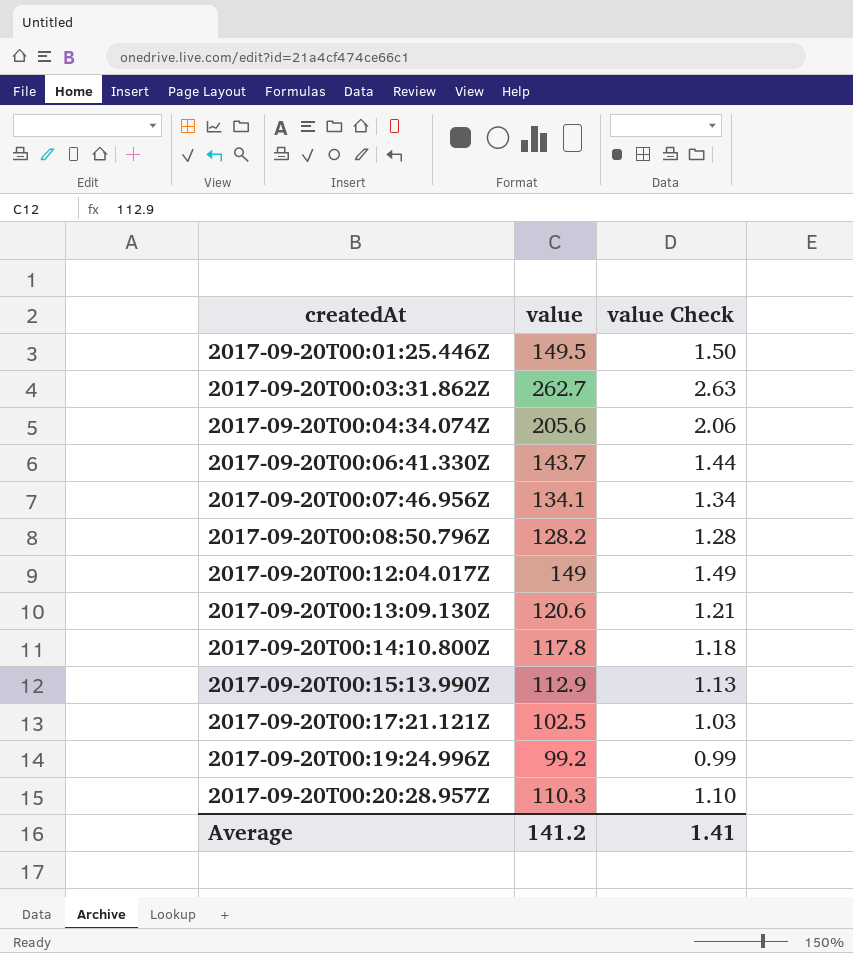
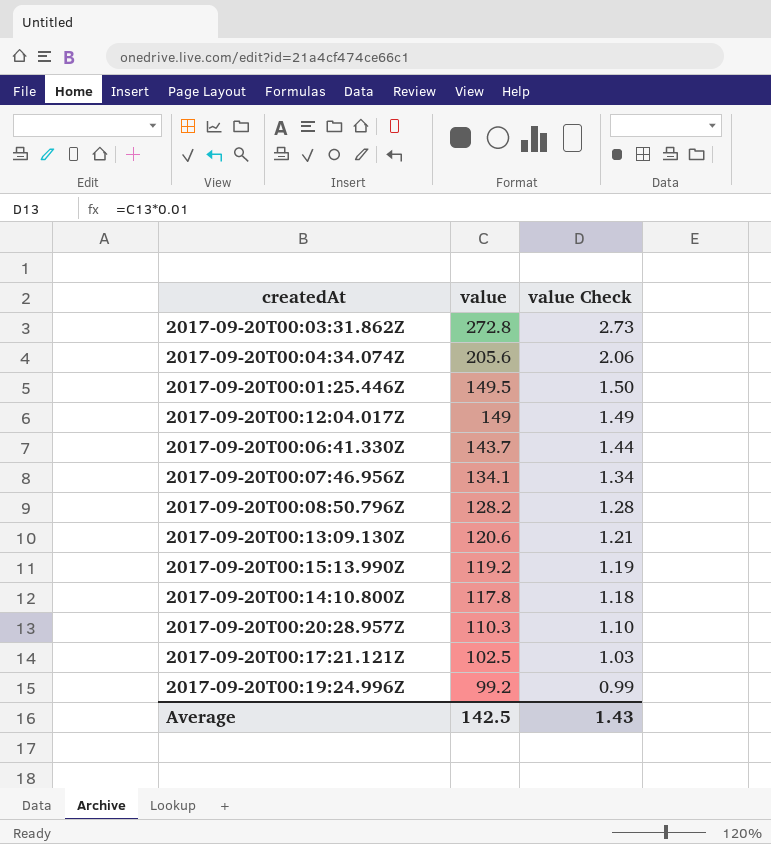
row order: createdAt ascending -> value descending
2017-09-20T00:03:31.862Z | value: 262.7 -> 272.8
2017-09-20T00:03:31.862Z | value Check: 2.63 -> 2.73
2017-09-20T00:15:13.990Z | value: 112.9 -> 119.2
2017-09-20T00:15:13.990Z | value Check: 1.13 -> 1.19
Average | value: 141.2 -> 142.5
Average | value Check: 1.41 -> 1.43

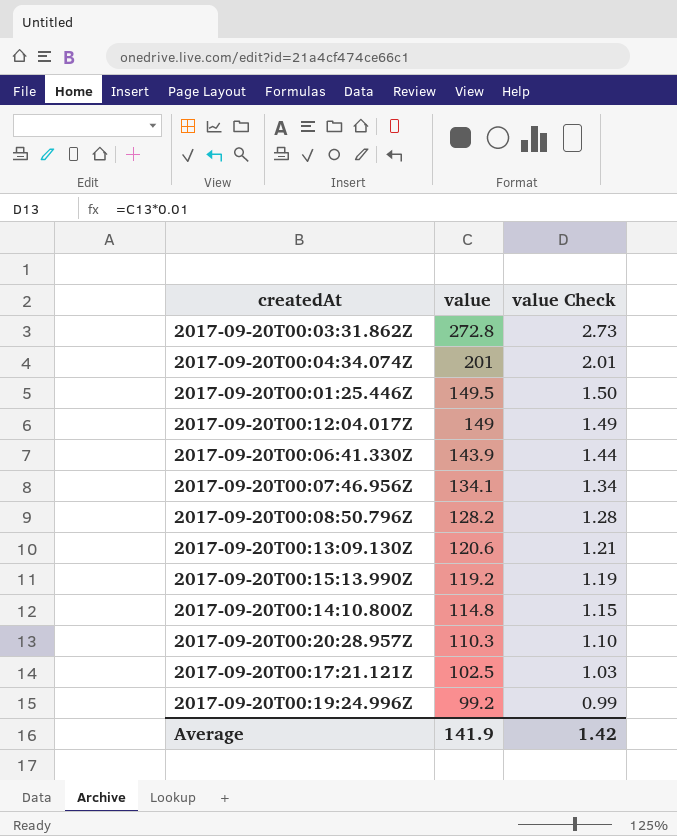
2017-09-20T00:04:34.074Z | value: 205.6 -> 201
2017-09-20T00:04:34.074Z | value Check: 2.06 -> 2.01
2017-09-20T00:06:41.330Z | value: 143.7 -> 143.9
2017-09-20T00:14:10.800Z | value: 117.8 -> 114.8
2017-09-20T00:14:10.800Z | value Check: 1.18 -> 1.15
Average | value: 142.5 -> 141.9
Average | value Check: 1.43 -> 1.42

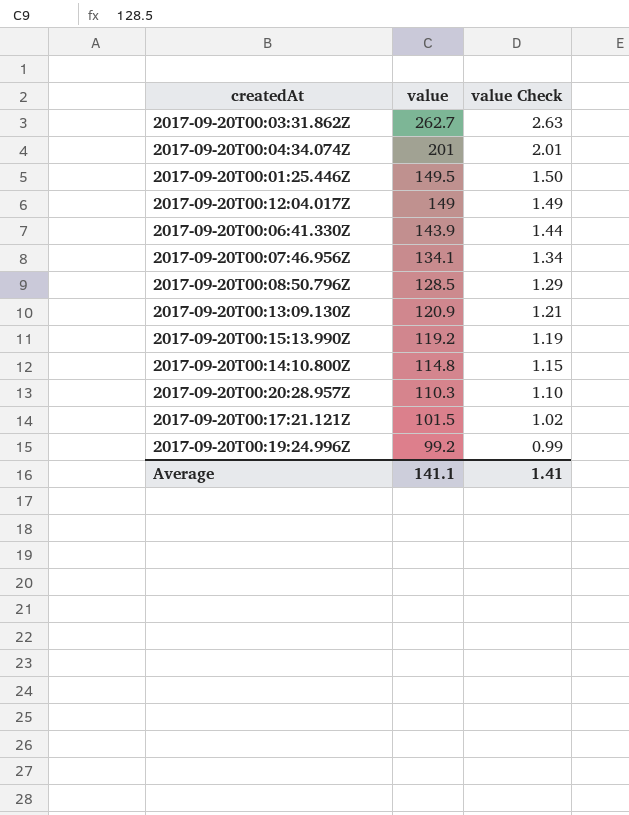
2017-09-20T00:03:31.862Z | value: 272.8 -> 262.7
2017-09-20T00:03:31.862Z | value Check: 2.73 -> 2.63
2017-09-20T00:08:50.796Z | value: 128.2 -> 128.5
2017-09-20T00:08:50.796Z | value Check: 1.28 -> 1.29
2017-09-20T00:13:09.130Z | value: 120.6 -> 120.9
2017-09-20T00:17:21.121Z | value: 102.5 -> 101.5
2017-09-20T00:17:21.121Z | value Check: 1.03 -> 1.02
Average | value: 141.9 -> 141.1
Average | value Check: 1.42 -> 1.41

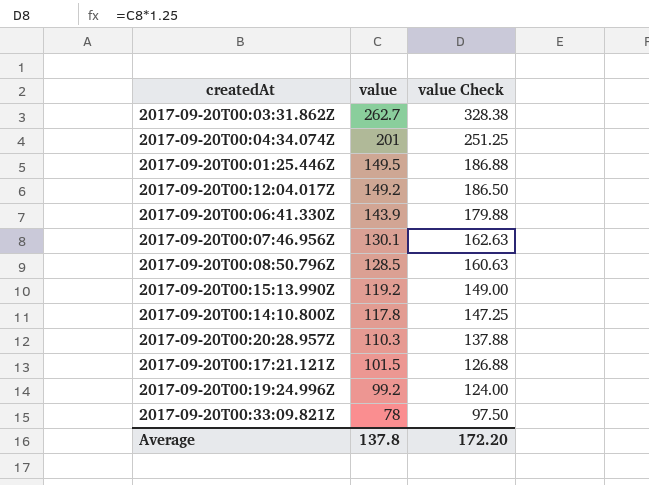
column value Check | formula: [value] * 0.01 -> [value] * 1.25
row 2017-09-20T00:13:09.130Z: 120.9 | 1.21 -> none
2017-09-20T00:12:04.017Z | value: 149 -> 149.2
2017-09-20T00:07:46.956Z | value: 134.1 -> 130.1
2017-09-20T00:14:10.800Z | value: 114.8 -> 117.8
row 2017-09-20T00:33:09.821Z: none -> 78 | 97.50
Average | value: 141.1 -> 137.8
Average | value Check: 1.41 -> 172.20

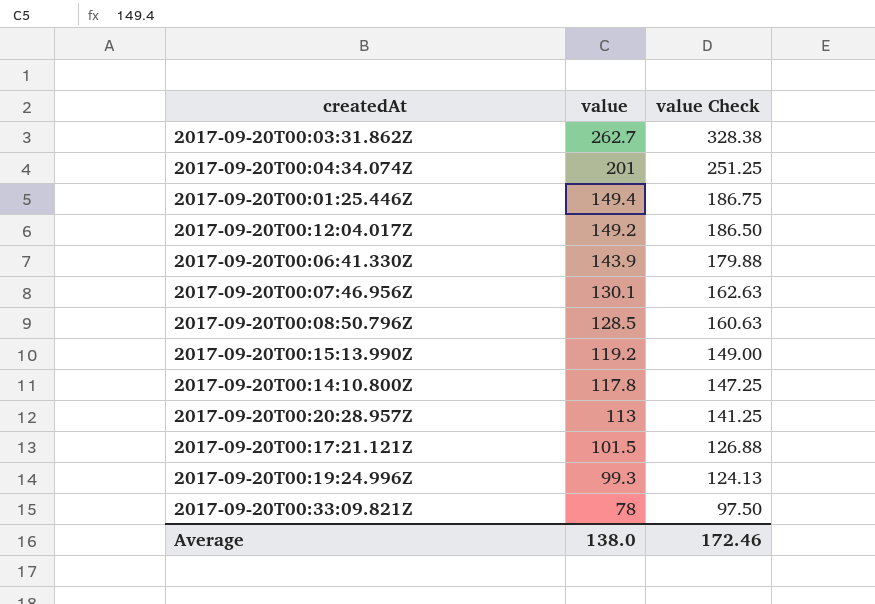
2017-09-20T00:01:25.446Z | value: 149.5 -> 149.4
2017-09-20T00:01:25.446Z | value Check: 186.88 -> 186.75
2017-09-20T00:20:28.957Z | value: 110.3 -> 113
2017-09-20T00:20:28.957Z | value Check: 137.88 -> 141.25
2017-09-20T00:19:24.996Z | value: 99.2 -> 99.3
2017-09-20T00:19:24.996Z | value Check: 124.00 -> 124.13
Average | value: 137.8 -> 138.0
Average | value Check: 172.20 -> 172.46

